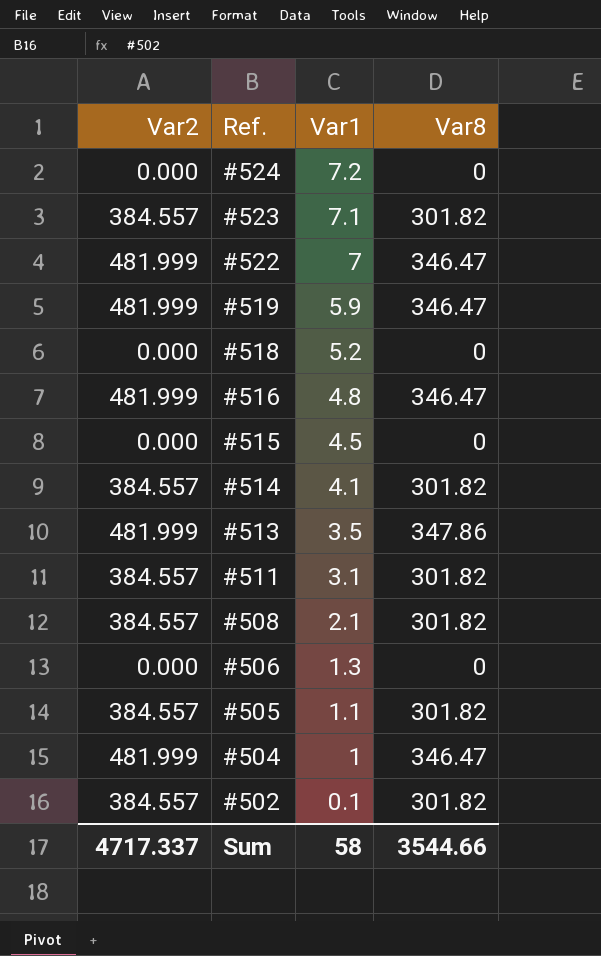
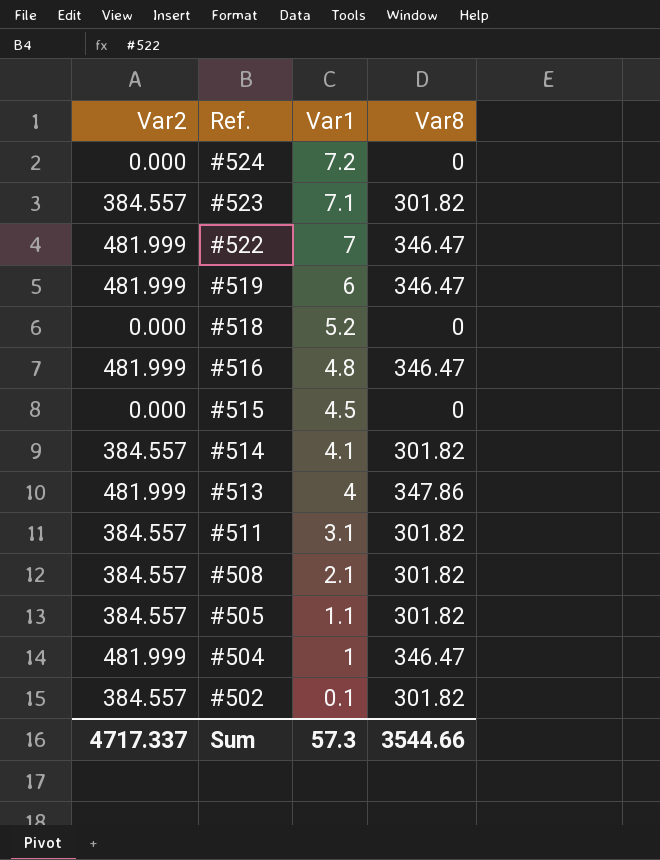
row #506: 0.000 | 1.3 | 0 -> none
#519 | Var1: 5.9 -> 6
#513 | Var1: 3.5 -> 4
Sum | Var1: 58 -> 57.3

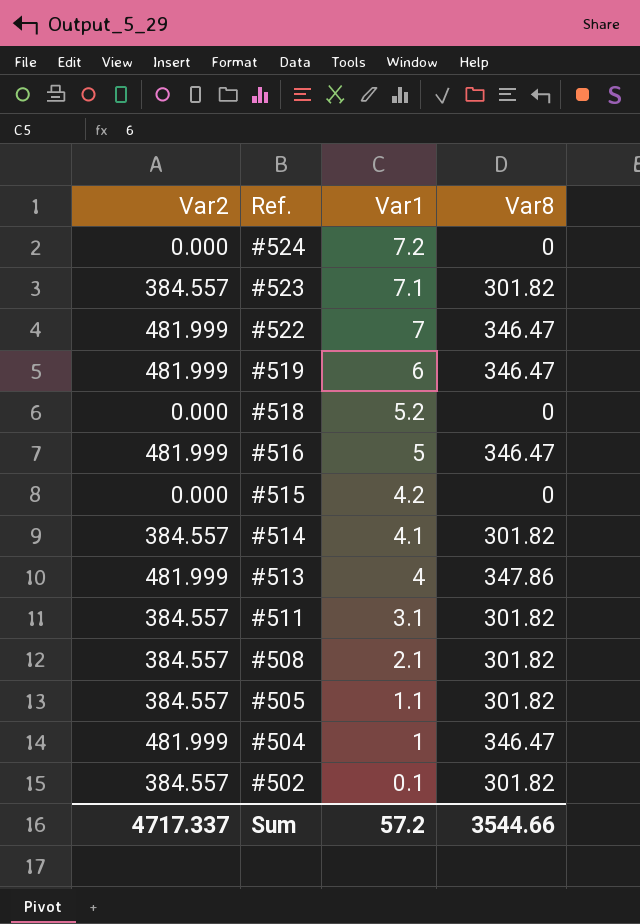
#516 | Var1: 4.8 -> 5
#515 | Var1: 4.5 -> 4.2
Sum | Var1: 57.3 -> 57.2

